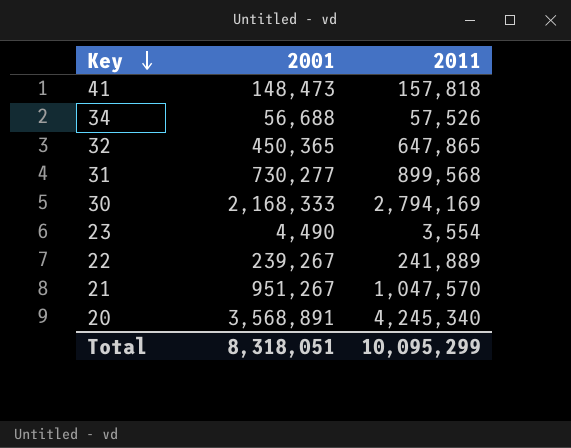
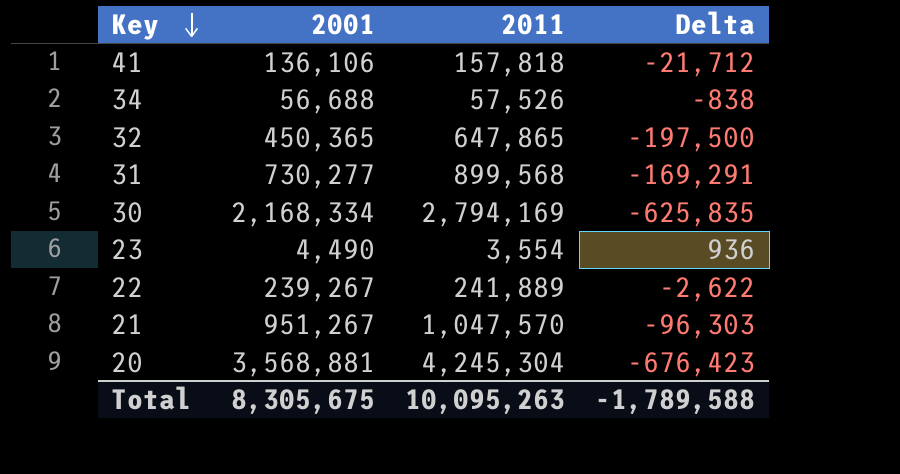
column Delta | formula: none -> [2001] - [2011]
41 | 2001: 148,473 -> 136,106
30 | 2001: 2,168,333 -> 2,168,334
20 | 2001: 3,568,891 -> 3,568,881
20 | 2011: 4,245,340 -> 4,245,304
Total | 2001: 8,318,051 -> 8,305,675
Total | 2011: 10,095,299 -> 10,095,263

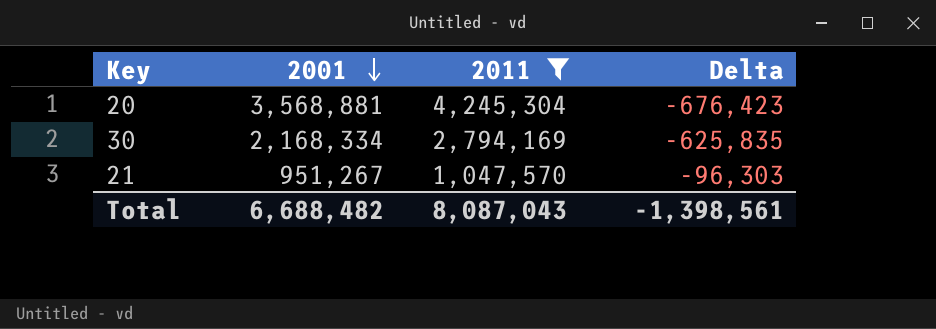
filter: none -> 2011 >= 1,047,570
row order: Key descending -> 2001 descending
Total | 2001: 8,305,675 -> 6,688,482
Total | 2011: 10,095,263 -> 8,087,043
Total | Delta: -1,789,588 -> -1,398,561

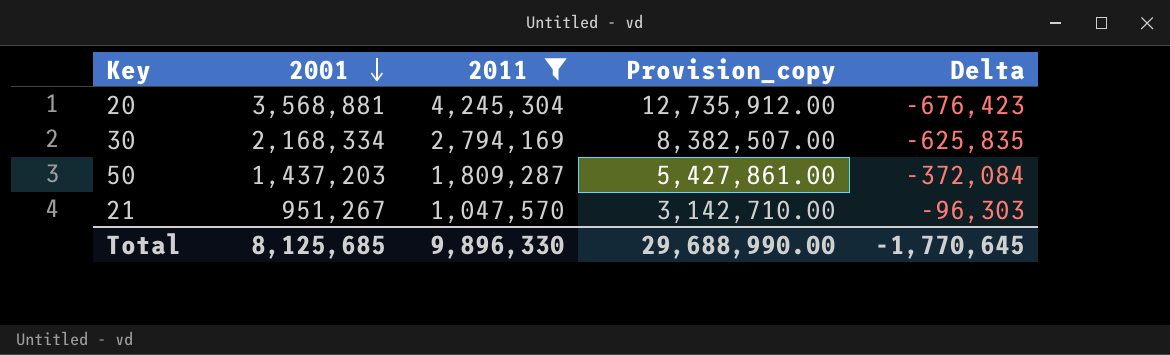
column Provision_copy | formula: none -> [2011] * 3
row 50: none -> 1,437,203 | 1,809,287 | 5,427,861.00 | -372,084
Total | 2001: 6,688,482 -> 8,125,685
Total | 2011: 8,087,043 -> 9,896,330
Total | Delta: -1,398,561 -> -1,770,645

